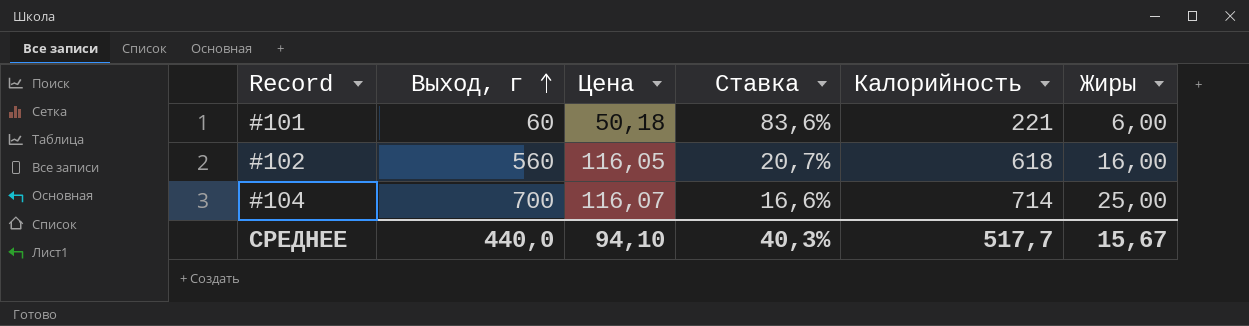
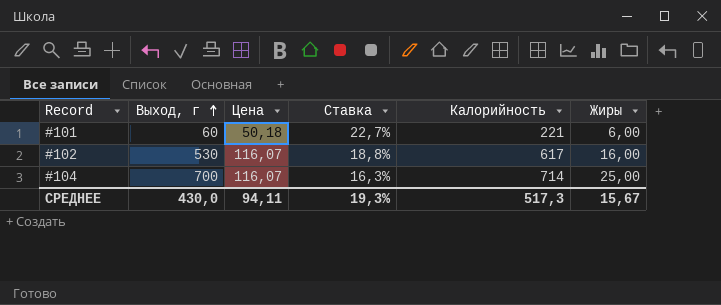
column Ставка | formula: [Цена] / [Выход, г] -> [Цена] / [Калорийность]
#102 | Выход, г: 560 -> 530
#102 | Цена: 116,05 -> 116,07
#102 | Калорийность: 618 -> 617
СРЕДНЕЕ | Выход, г: 440,0 -> 430,0
СРЕДНЕЕ | Цена: 94,10 -> 94,11
СРЕДНЕЕ | Ставка: 40,3% -> 19,3%
СРЕДНЕЕ | Калорийность: 517,7 -> 517,3

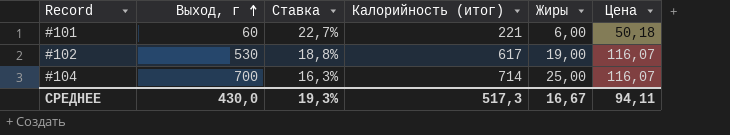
column name: Калорийность -> Калорийность (итог)
column Цена | position: 3 -> 6
#102 | Жиры: 16,00 -> 19,00
СРЕДНЕЕ | Жиры: 15,67 -> 16,67

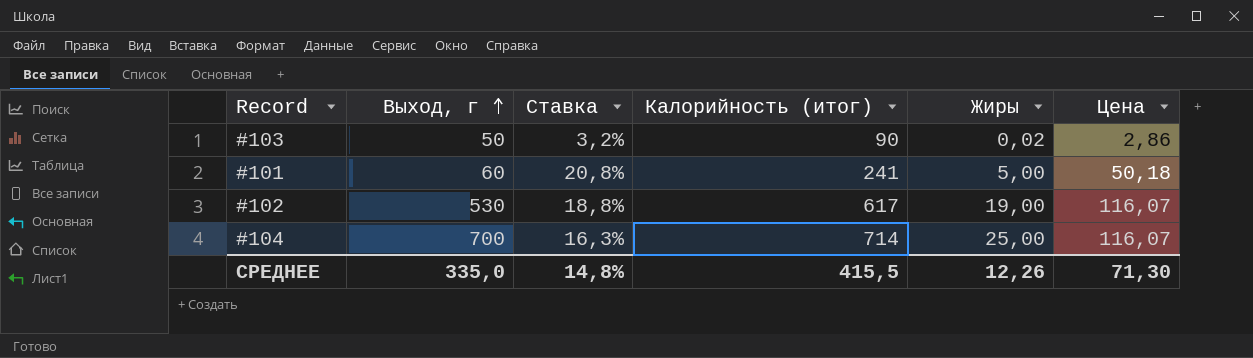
row #103: none -> 50 | 3,2% | 90 | 0,02 | 2,86
#101 | Ставка: 22,7% -> 20,8%
#101 | Калорийность (итог): 221 -> 241
#101 | Жиры: 6,00 -> 5,00
СРЕДНЕЕ | Выход, г: 430,0 -> 335,0
СРЕДНЕЕ | Ставка: 19,3% -> 14,8%
СРЕДНЕЕ | Калорийность (итог): 517,3 -> 415,5
СРЕДНЕЕ | Жиры: 16,67 -> 12,26
СРЕДНЕЕ | Цена: 94,11 -> 71,30

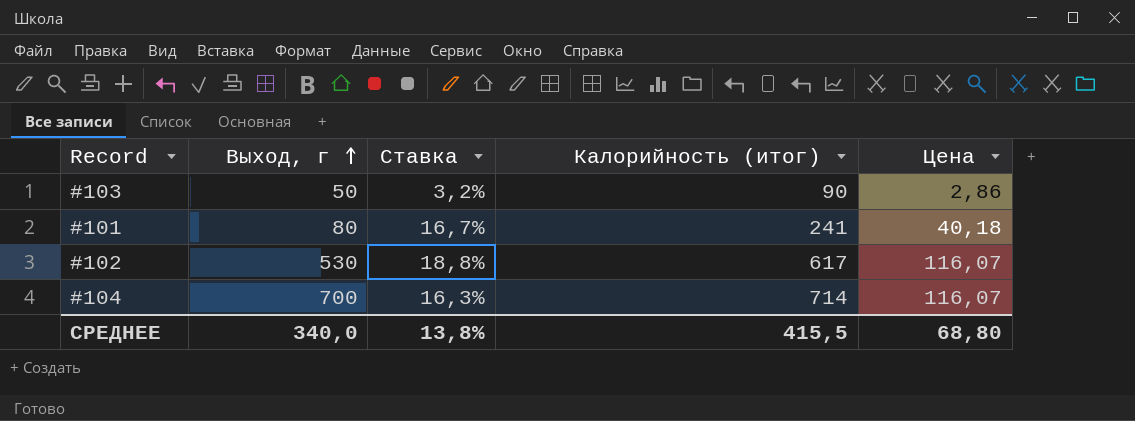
column Жиры | position: 5 -> none
#101 | Выход, г: 60 -> 80
#101 | Ставка: 20,8% -> 16,7%
#101 | Цена: 50,18 -> 40,18
СРЕДНЕЕ | Выход, г: 335,0 -> 340,0
СРЕДНЕЕ | Ставка: 14,8% -> 13,8%
СРЕДНЕЕ | Цена: 71,30 -> 68,80

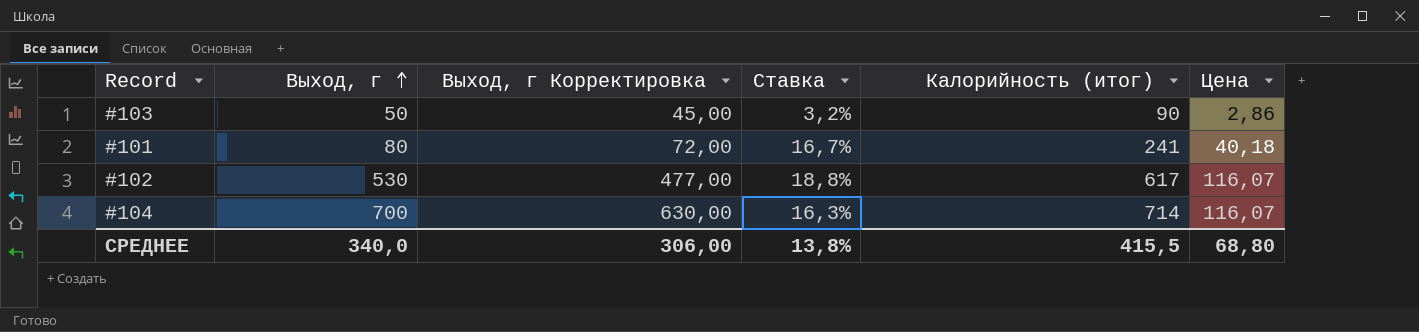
column Выход, г Корректировка | formula: none -> [Выход, г] * 0,9

